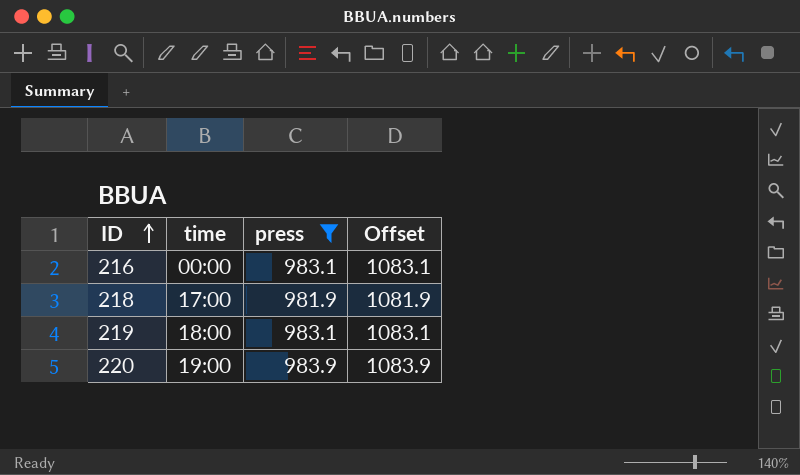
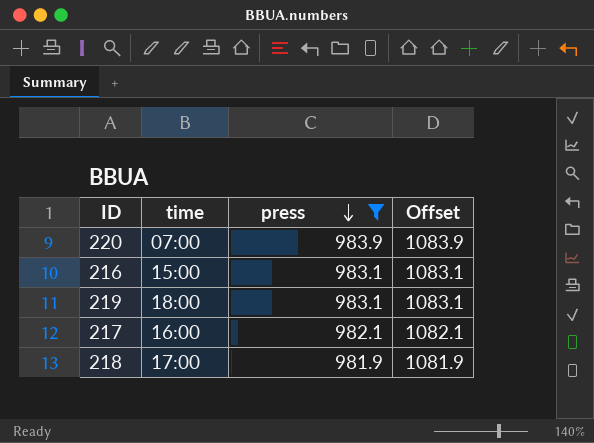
row order: ID ascending -> press descending
220 | time: 19:00 -> 07:00
216 | time: 00:00 -> 15:00
row 217: none -> 16:00 | 982.1 | 1082.1

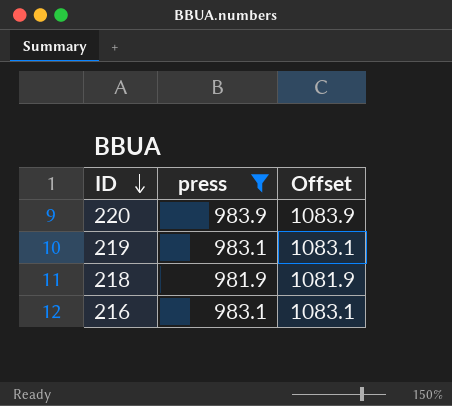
row order: press descending -> ID descending
column time | position: 2 -> none
row 217: 16:00 | 982.1 | 1082.1 -> none

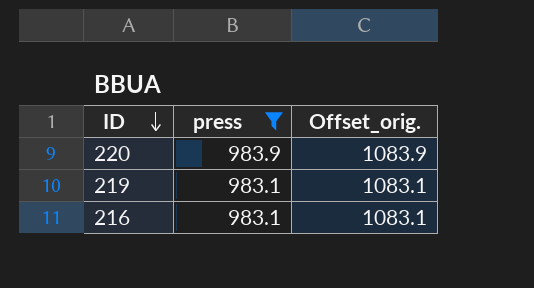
column name: Offset -> Offset_orig.
row 218: 981.9 | 1081.9 -> none

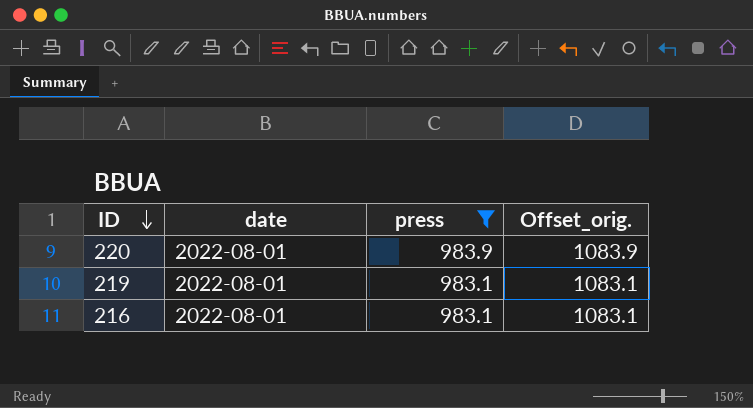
column date | position: none -> 2

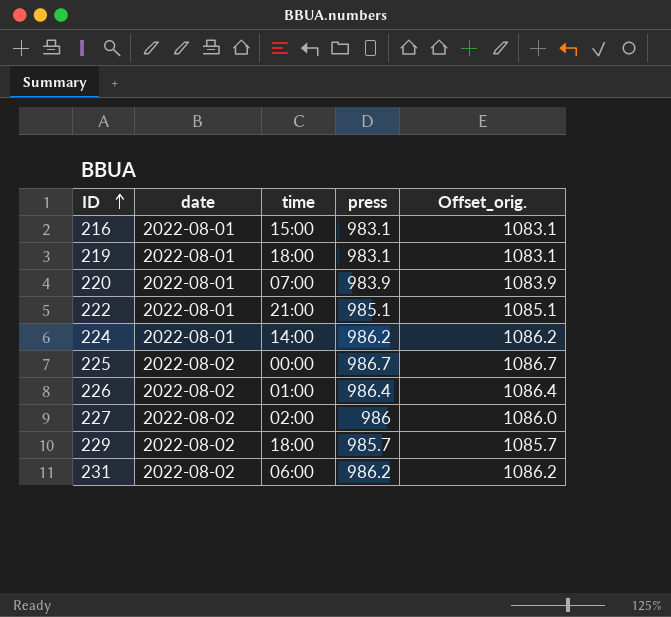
filter: press <= 983.9 -> none
row order: ID descending -> ID ascending
column time | position: none -> 3

